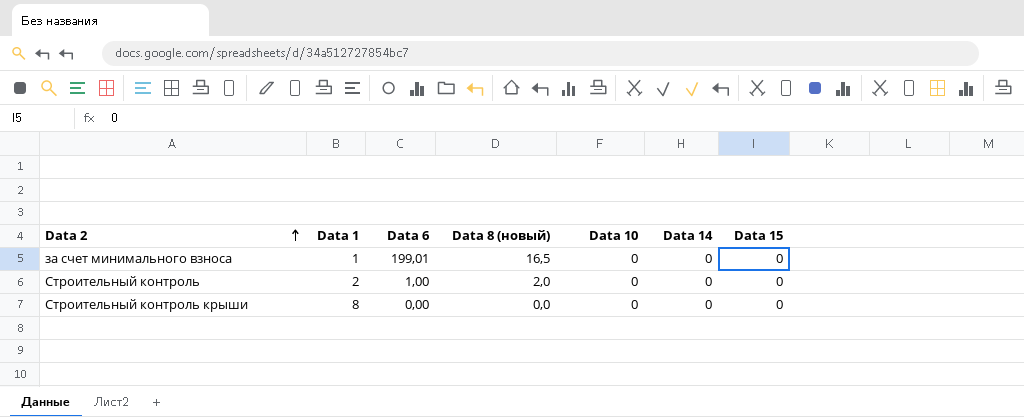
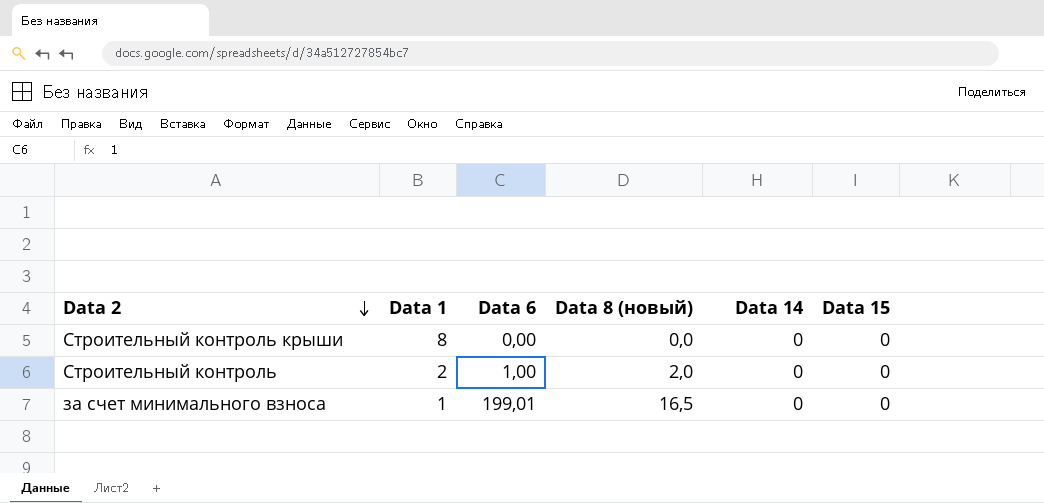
row order: Data 2 ascending -> Data 2 descending
column Data 10 | position: 5 -> none

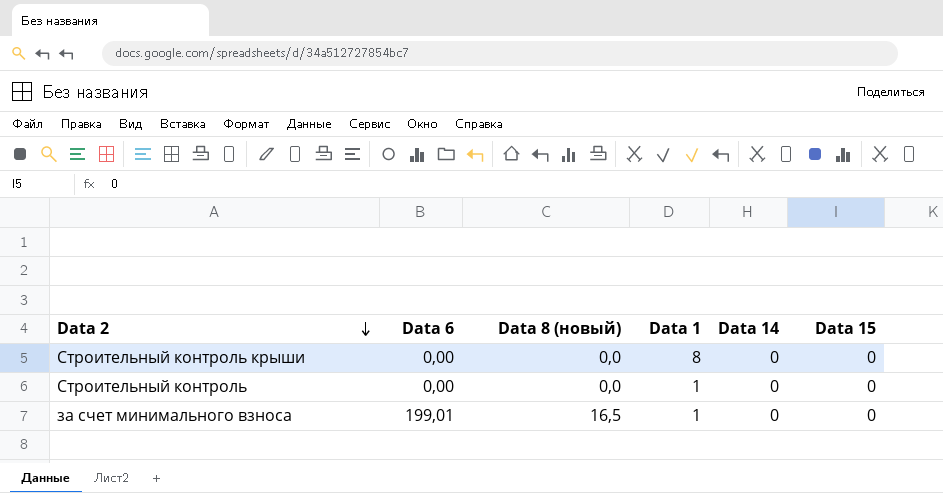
column Data 1 | position: 2 -> 4
Строительный контроль | Data 6: 1,00 -> 0,00
Строительный контроль | Data 8 (новый): 2,0 -> 0,0
Строительный контроль | Data 1: 2 -> 1

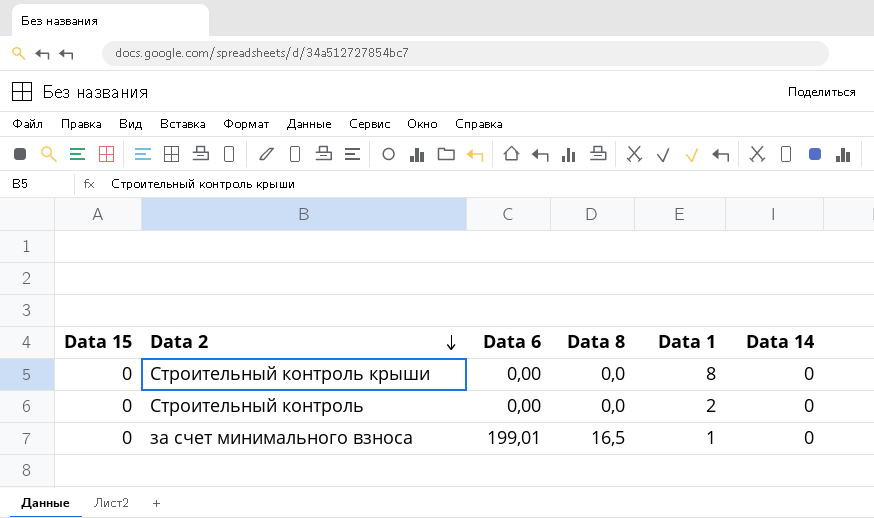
column Data 15 | position: 6 -> 1
column name: Data 8 (новый) -> Data 8
Строительный контроль | Data 1: 1 -> 2

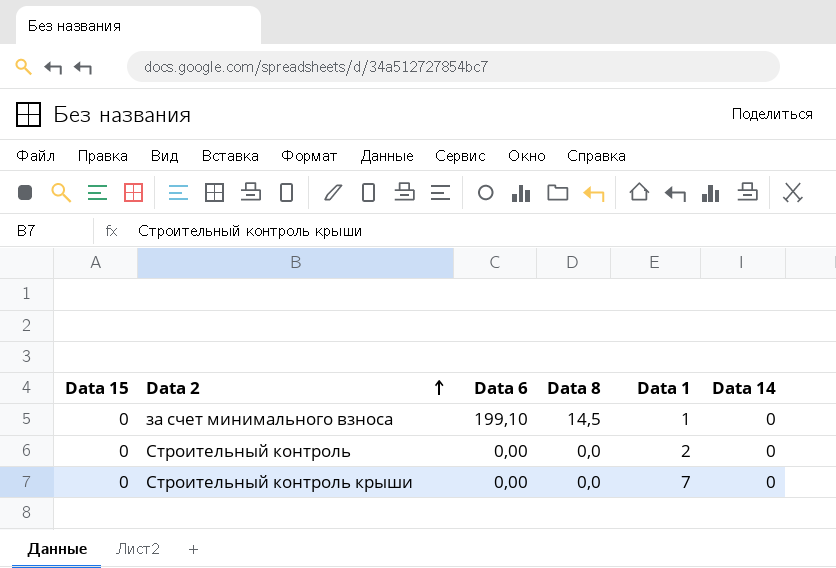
row order: Data 2 descending -> Data 2 ascending
за счет минимального взноса | Data 6: 199,01 -> 199,10
за счет минимального взноса | Data 8: 16,5 -> 14,5
Строительный контроль крыши | Data 1: 8 -> 7

